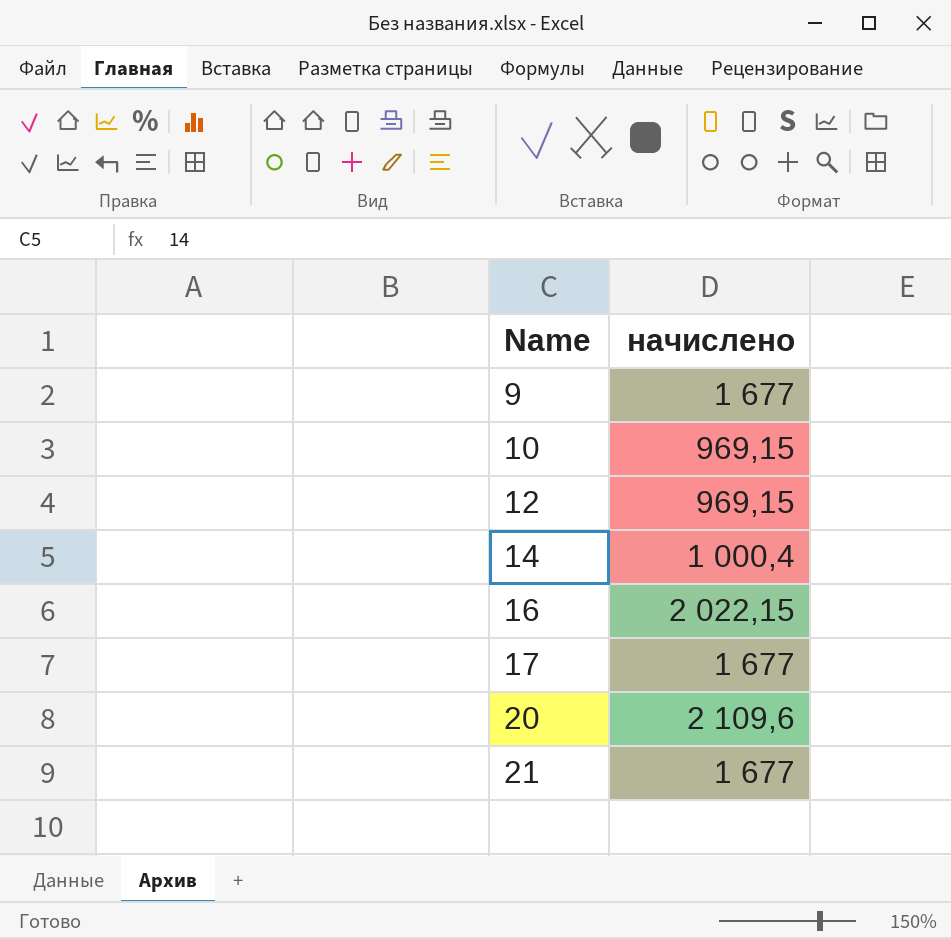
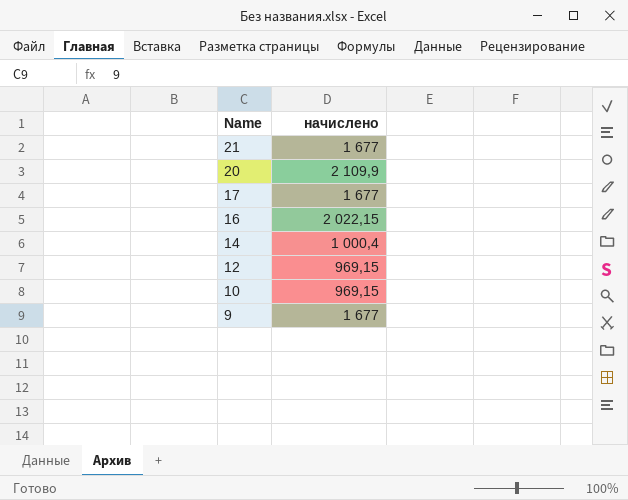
row order: Name ascending -> Name descending
20 | начислено: 2 109,6 -> 2 109,9

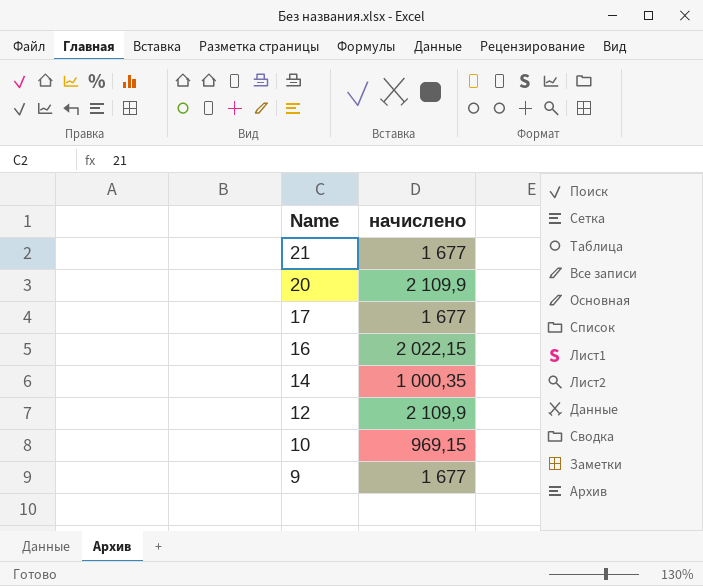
14 | начислено: 1 000,4 -> 1 000,35
12 | начислено: 969,15 -> 2 109,9

